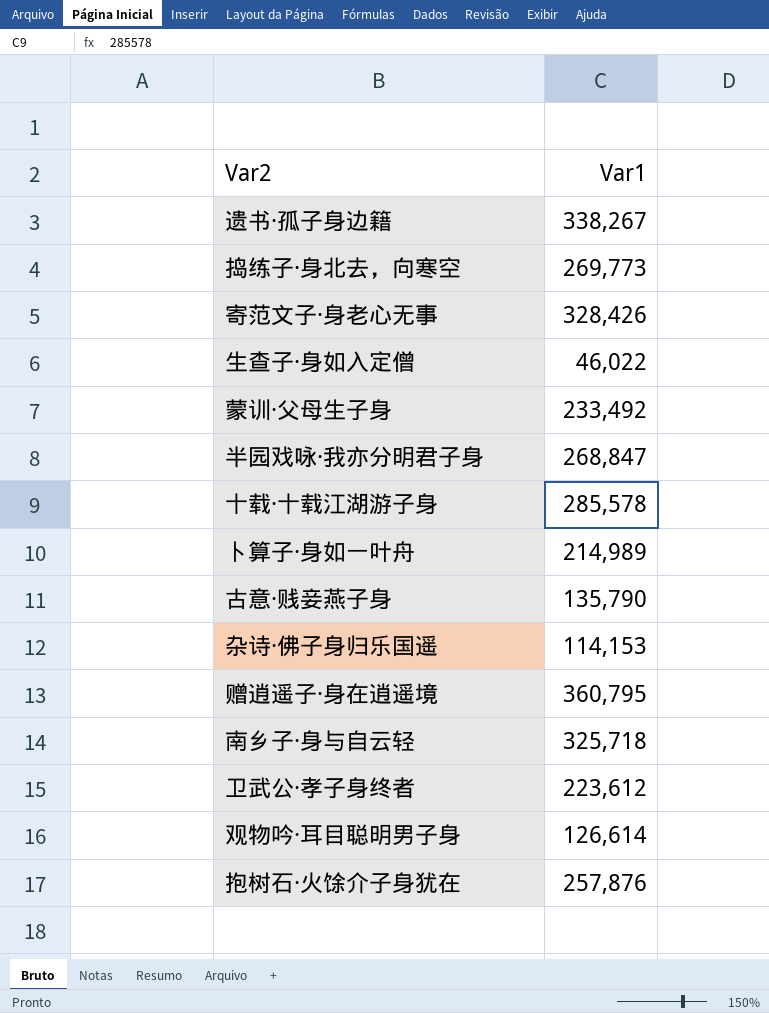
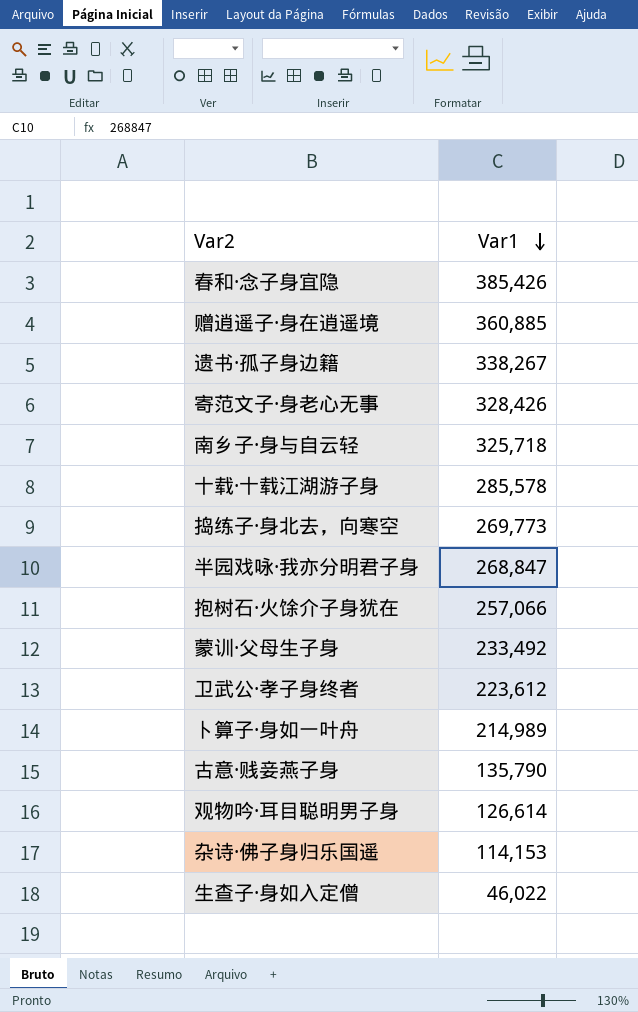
row order: none -> Var1 descending
row 春和·念子身宜隐: none -> 385,426
赠逍遥子·身在逍遥境 | Var1: 360,795 -> 360,885
抱树石·火馀介子身犹在 | Var1: 257,876 -> 257,066

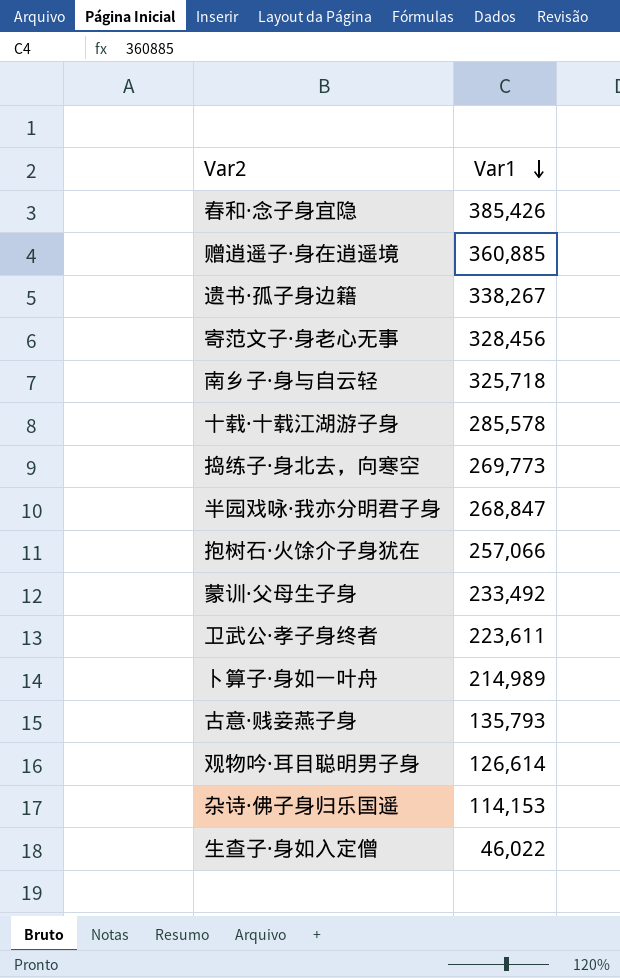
寄范文子·身老心无事 | Var1: 328,426 -> 328,456
卫武公·孝子身终者 | Var1: 223,612 -> 223,611
古意·贱妾燕子身 | Var1: 135,790 -> 135,793

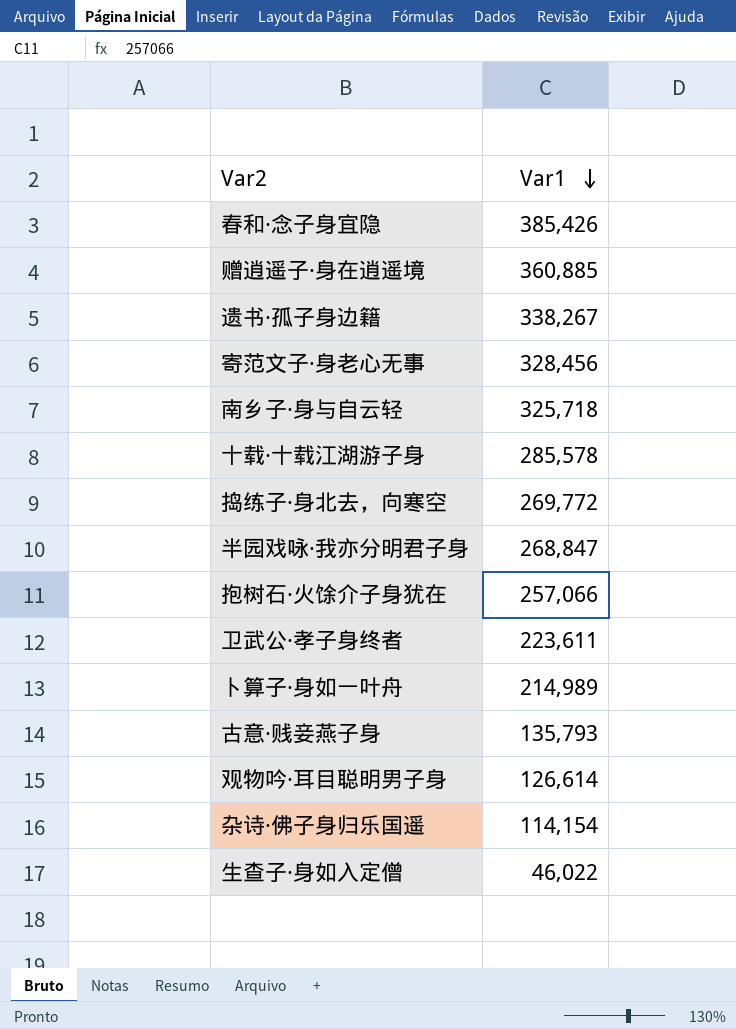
row 蒙训·父母生子身: 233,492 -> none
捣练子·身北去，向寒空 | Var1: 269,773 -> 269,772
杂诗·佛子身归乐国遥 | Var1: 114,153 -> 114,154

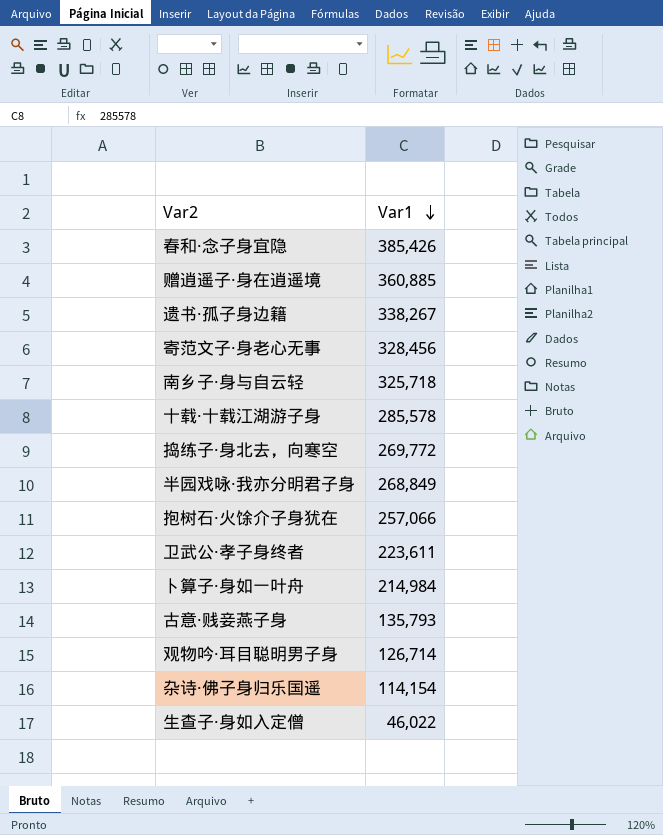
半园戏咏·我亦分明君子身 | Var1: 268,847 -> 268,849
卜算子·身如一叶舟 | Var1: 214,989 -> 214,984
观物吟·耳目聪明男子身 | Var1: 126,614 -> 126,714

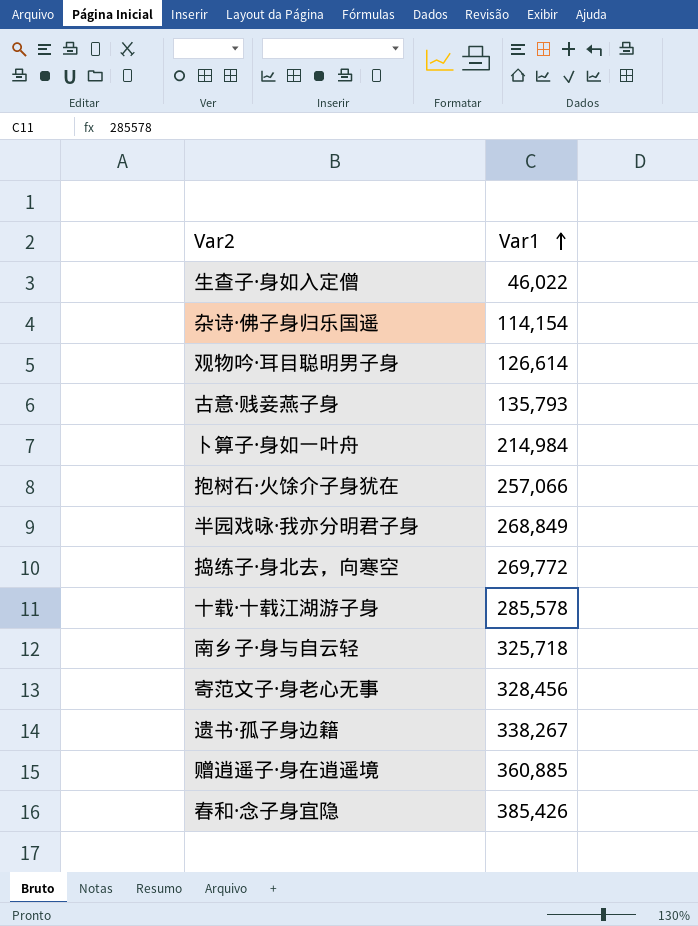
row order: Var1 descending -> Var1 ascending
row 卫武公·孝子身终者: 223,611 -> none
观物吟·耳目聪明男子身 | Var1: 126,714 -> 126,614

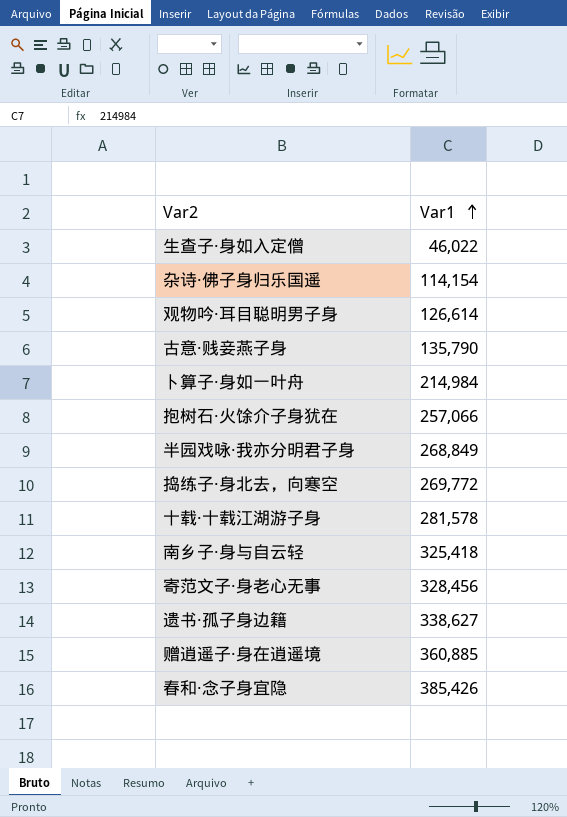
古意·贱妾燕子身 | Var1: 135,793 -> 135,790
十载·十载江湖游子身 | Var1: 285,578 -> 281,578
南乡子·身与自云轻 | Var1: 325,718 -> 325,418
遗书·孤子身边籍 | Var1: 338,267 -> 338,627

